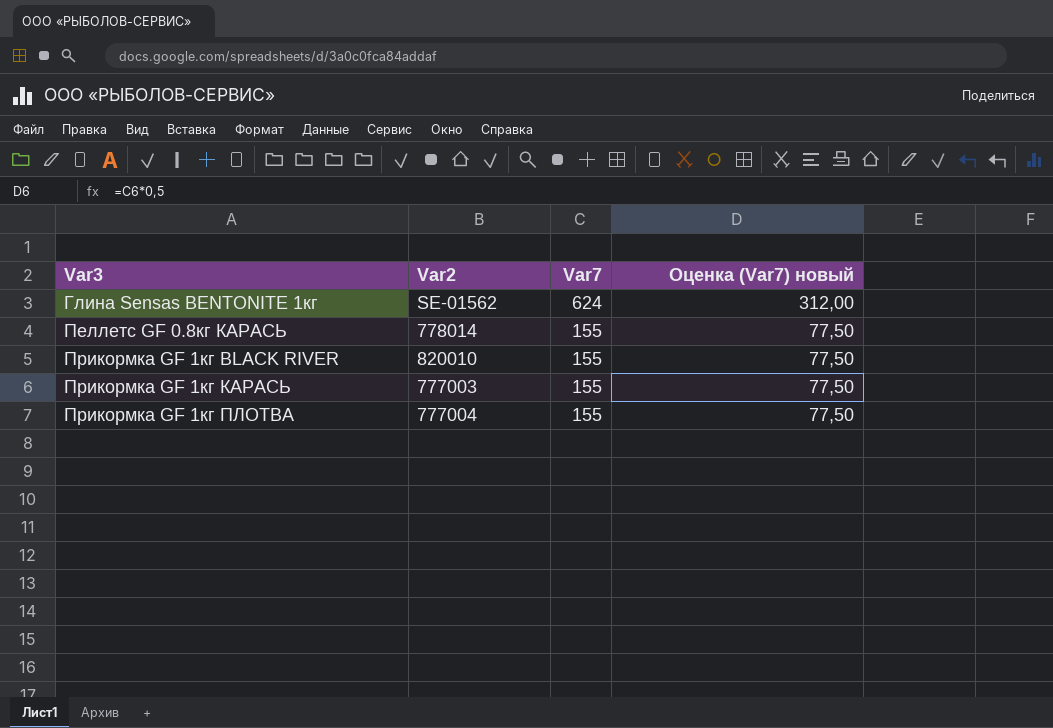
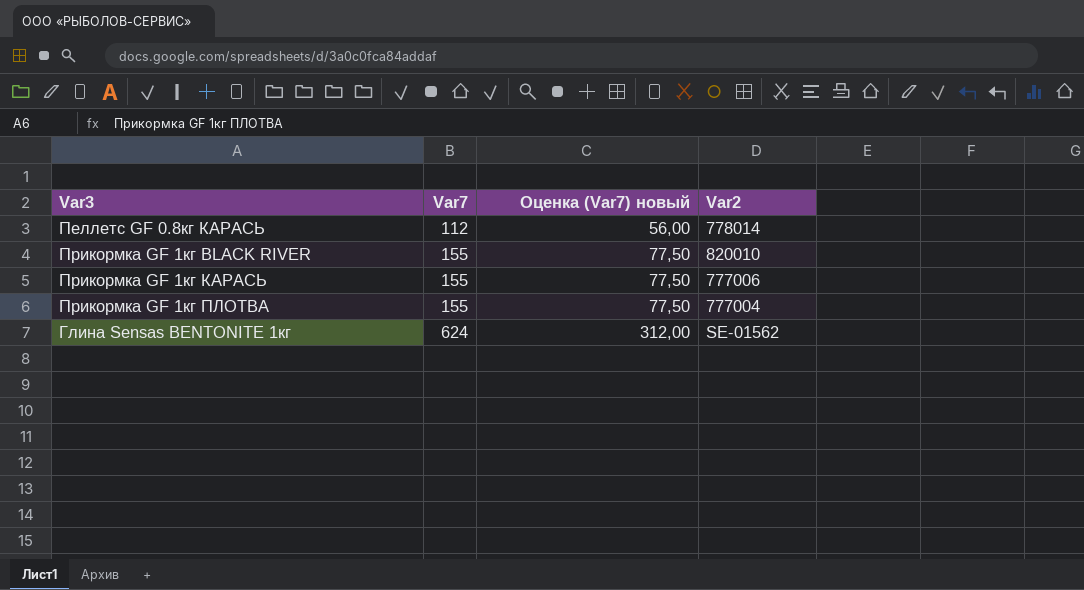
row order: Var3 ascending -> Var7 ascending
column Var2 | position: 2 -> 4
Пеллетс GF 0.8кг КАРАСЬ | Var7: 155 -> 112
Пеллетс GF 0.8кг КАРАСЬ | Оценка (Var7) новый: 77,50 -> 56,00
Прикормка GF 1кг КАРАСЬ | Var2: 777003 -> 777006

